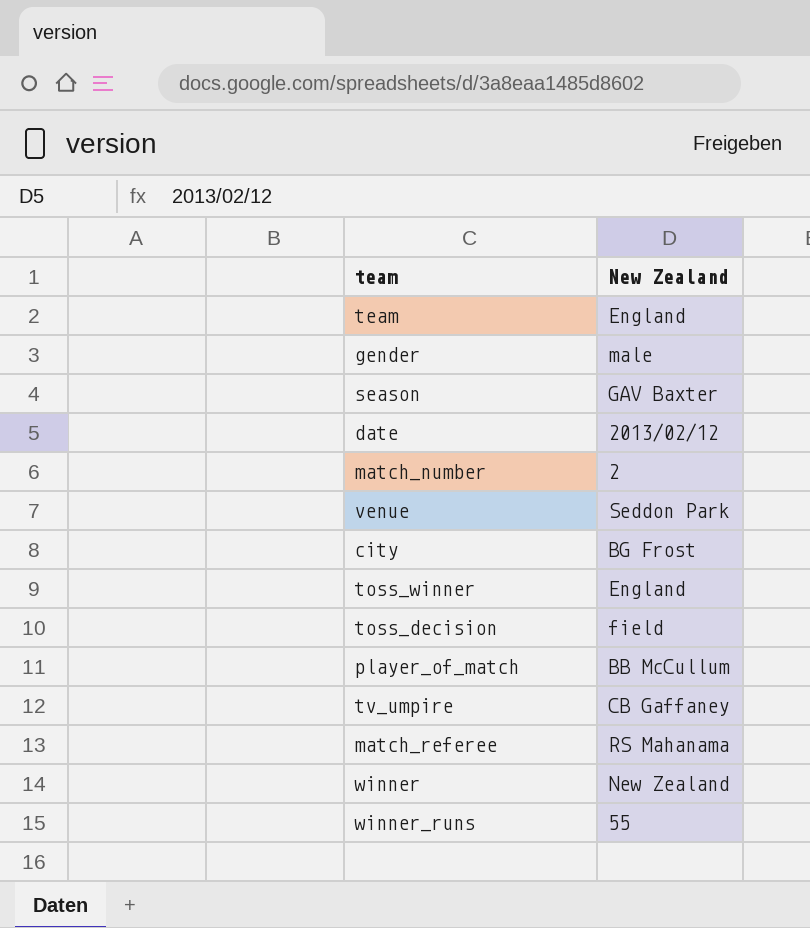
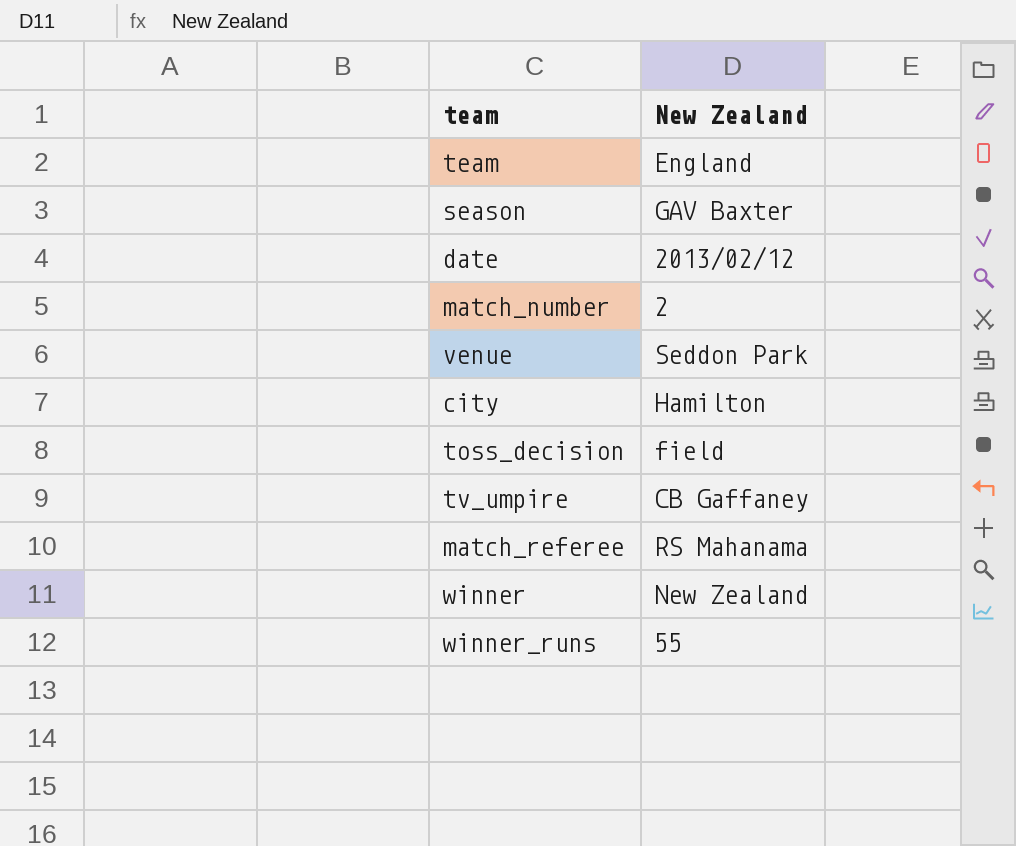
row gender: male -> none
row toss_winner: England -> none
row player_of_match: BB McCullum -> none
city | New Zealand: BG Frost -> Hamilton

